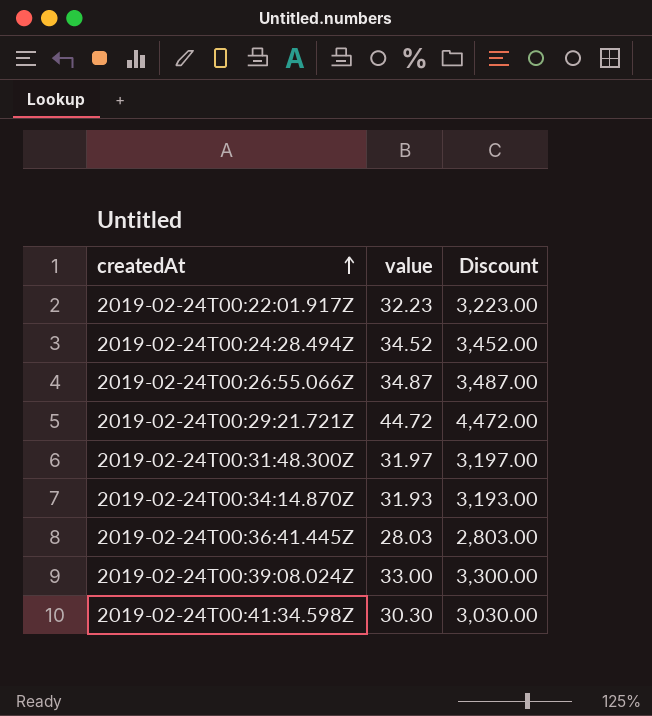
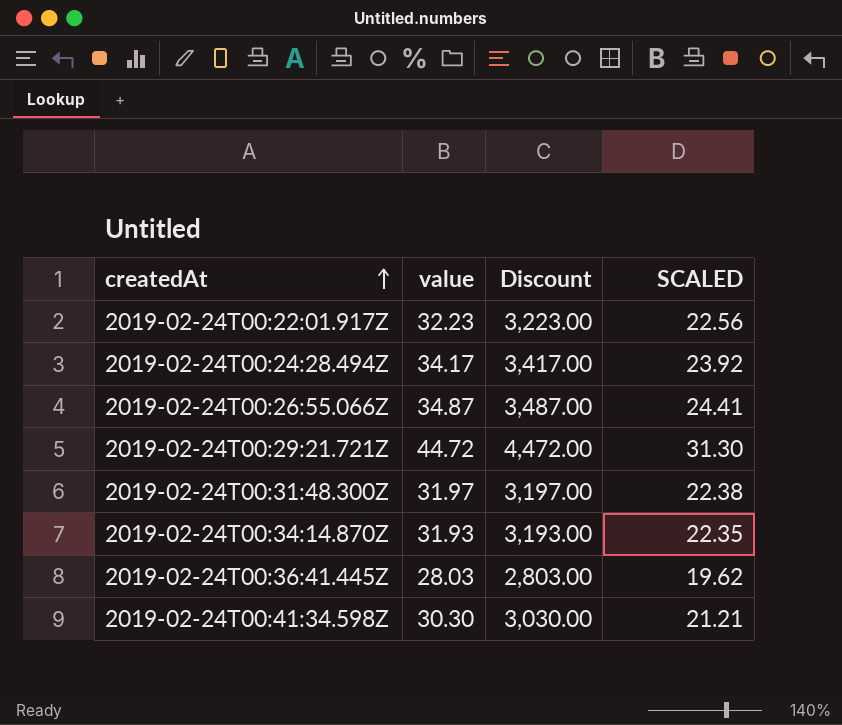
column SCALED | formula: none -> [value] * 0.7
row 2019-02-24T00:39:08.024Z: 33.00 | 3,300.00 -> none
2019-02-24T00:24:28.494Z | value: 34.52 -> 34.17
2019-02-24T00:24:28.494Z | Discount: 3,452.00 -> 3,417.00

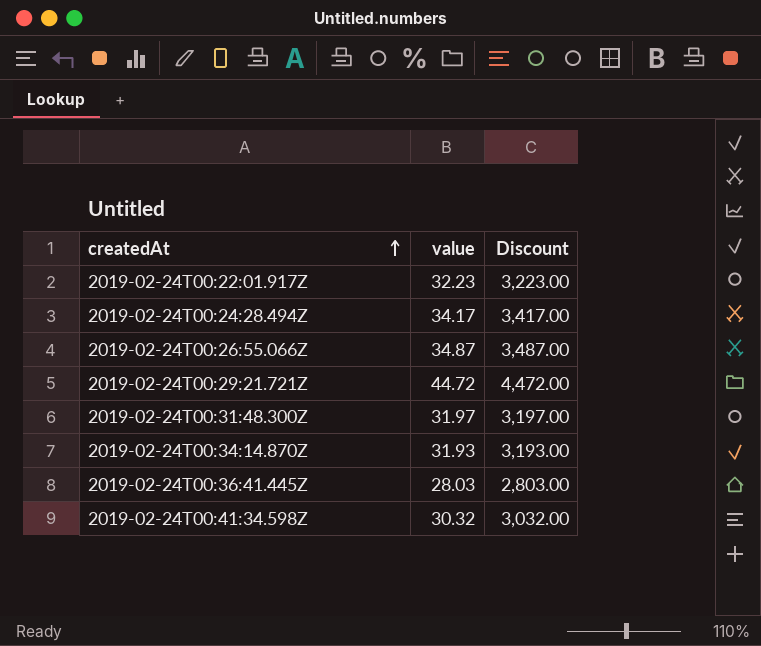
column SCALED | formula: [value] * 0.7 -> none
2019-02-24T00:41:34.598Z | value: 30.30 -> 30.32
2019-02-24T00:41:34.598Z | Discount: 3,030.00 -> 3,032.00

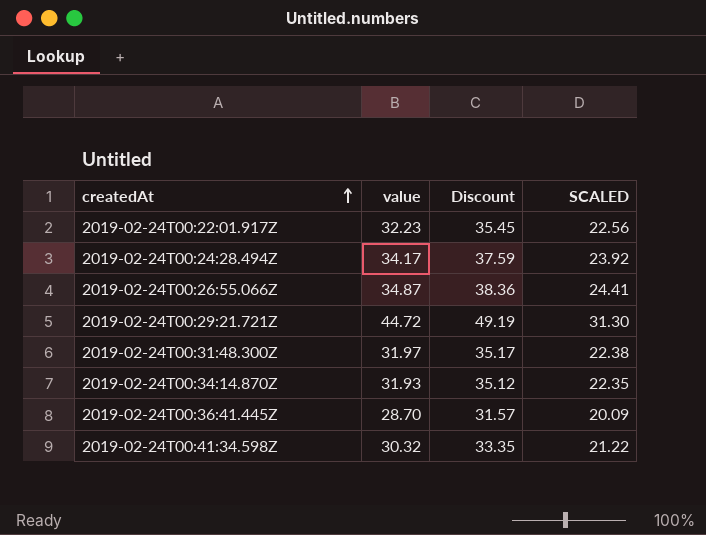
column Discount | formula: [value] * 100 -> [value] * 1.1
column SCALED | formula: none -> [value] * 0.7
2019-02-24T00:36:41.445Z | value: 28.03 -> 28.70

